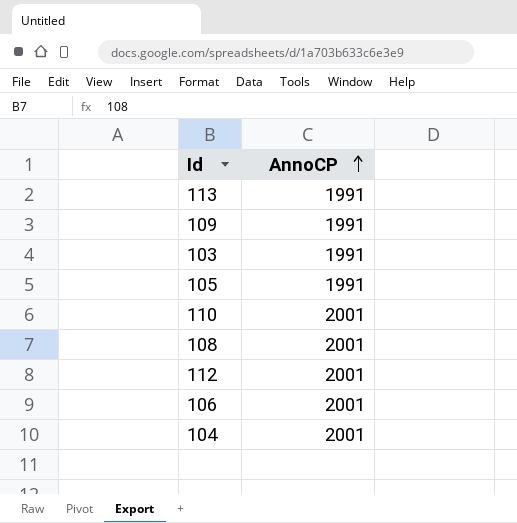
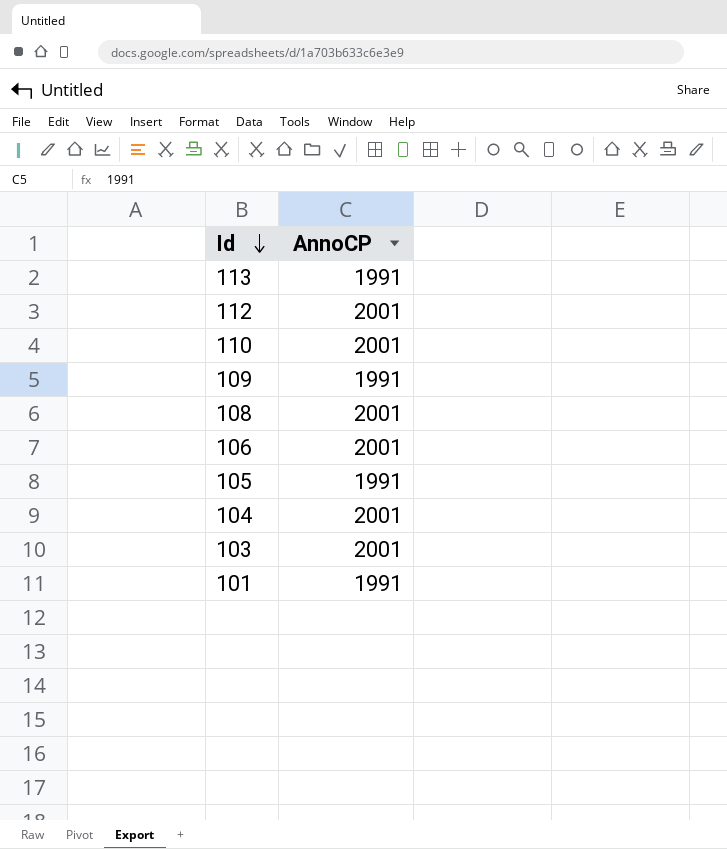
row order: AnnoCP ascending -> Id descending
103 | AnnoCP: 1991 -> 2001
row 101: none -> 1991

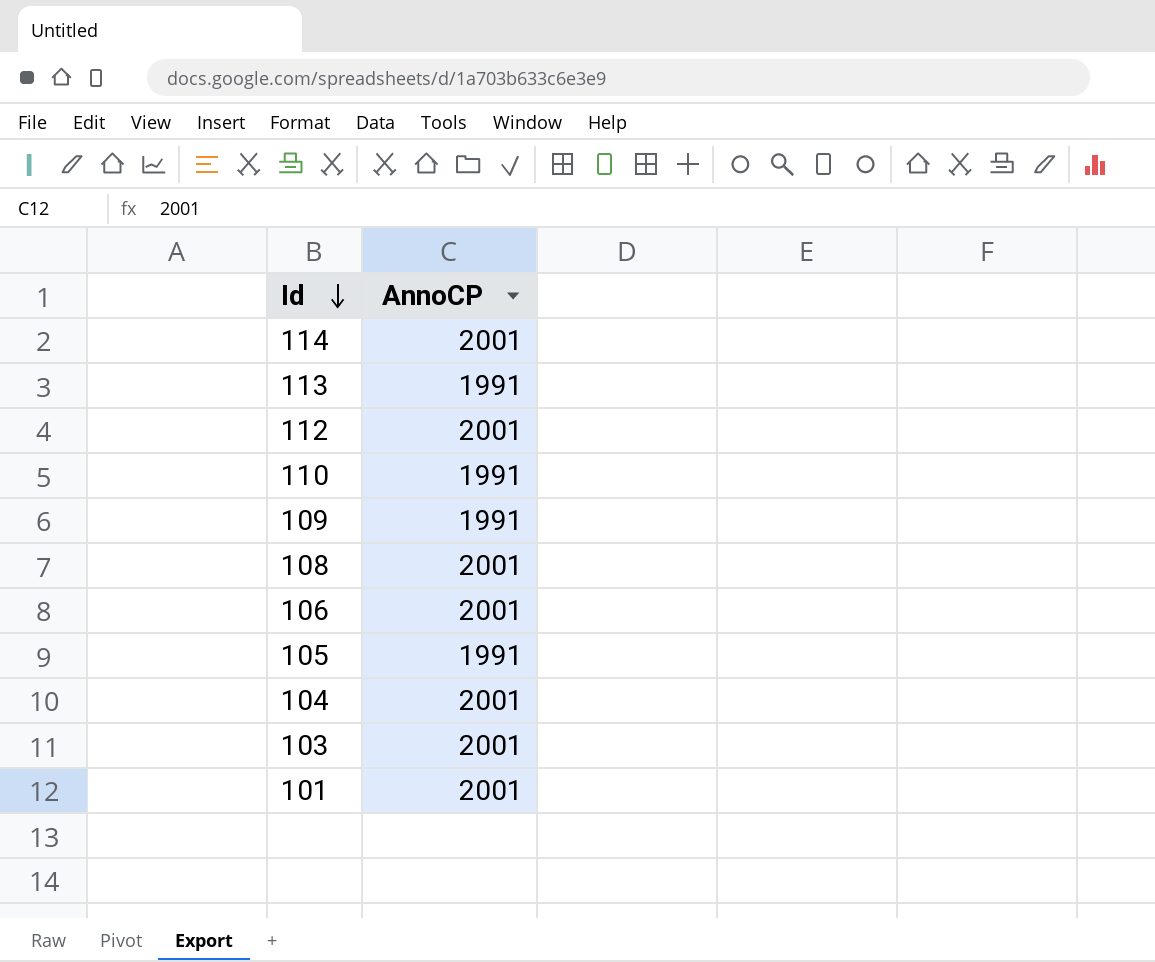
row 114: none -> 2001
110 | AnnoCP: 2001 -> 1991
101 | AnnoCP: 1991 -> 2001

